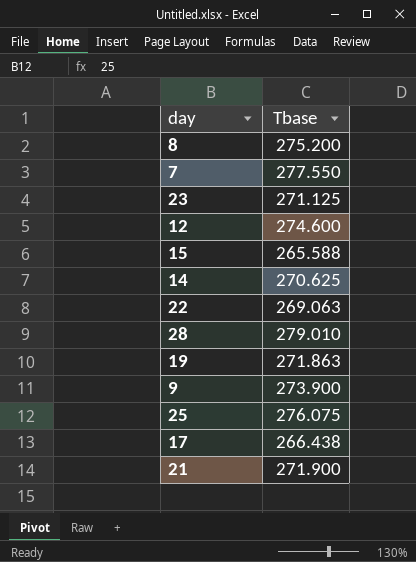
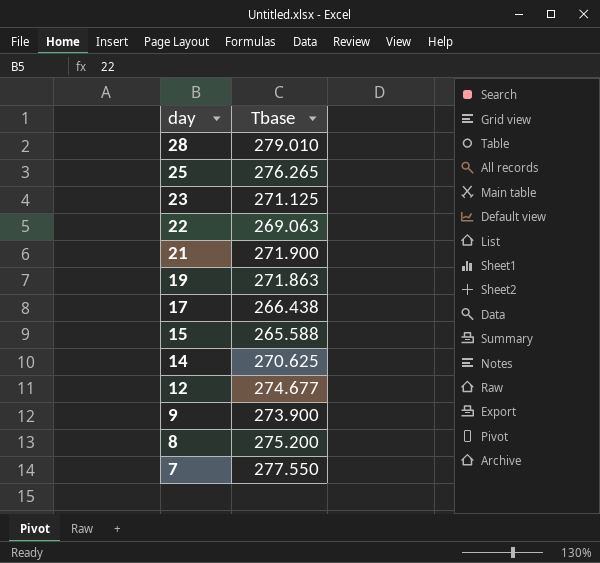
row order: none -> day descending
25 | Tbase: 276.075 -> 276.265
12 | Tbase: 274.600 -> 274.677

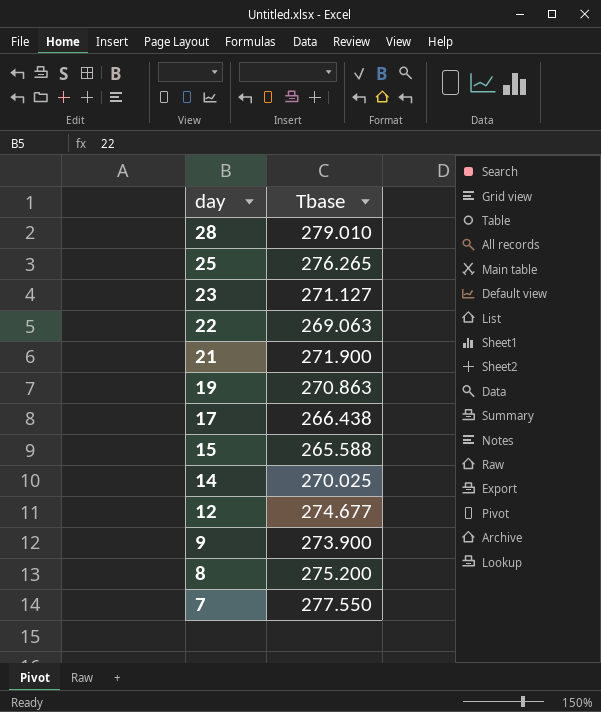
23 | Tbase: 271.125 -> 271.127
19 | Tbase: 271.863 -> 270.863
14 | Tbase: 270.625 -> 270.025

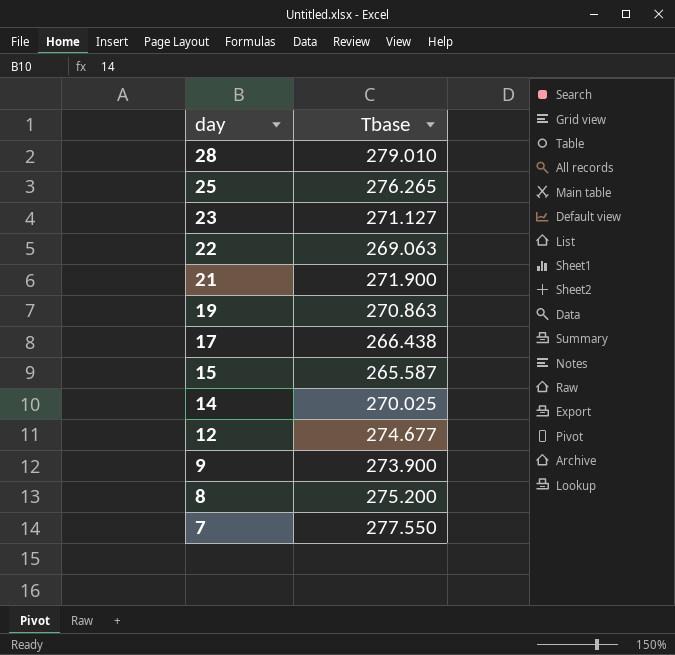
15 | Tbase: 265.588 -> 265.587

